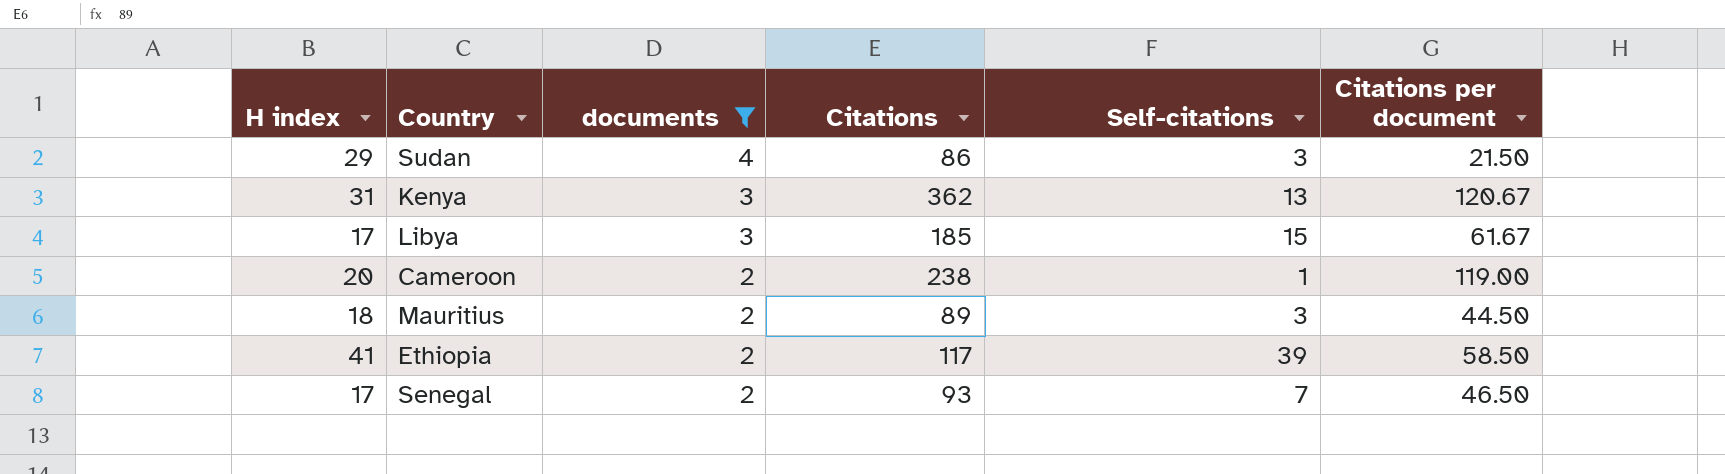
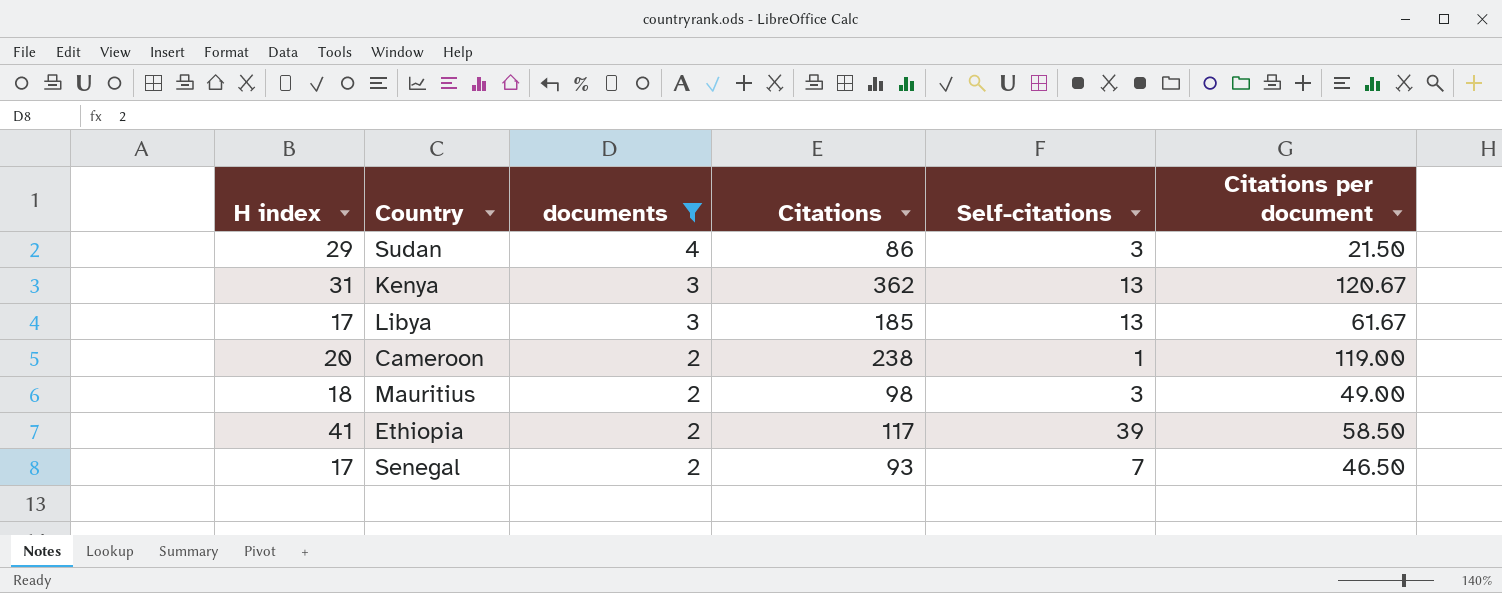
Libya | Self-citations: 15 -> 13
Mauritius | Citations: 89 -> 98
Mauritius | Citations per document: 44.50 -> 49.00

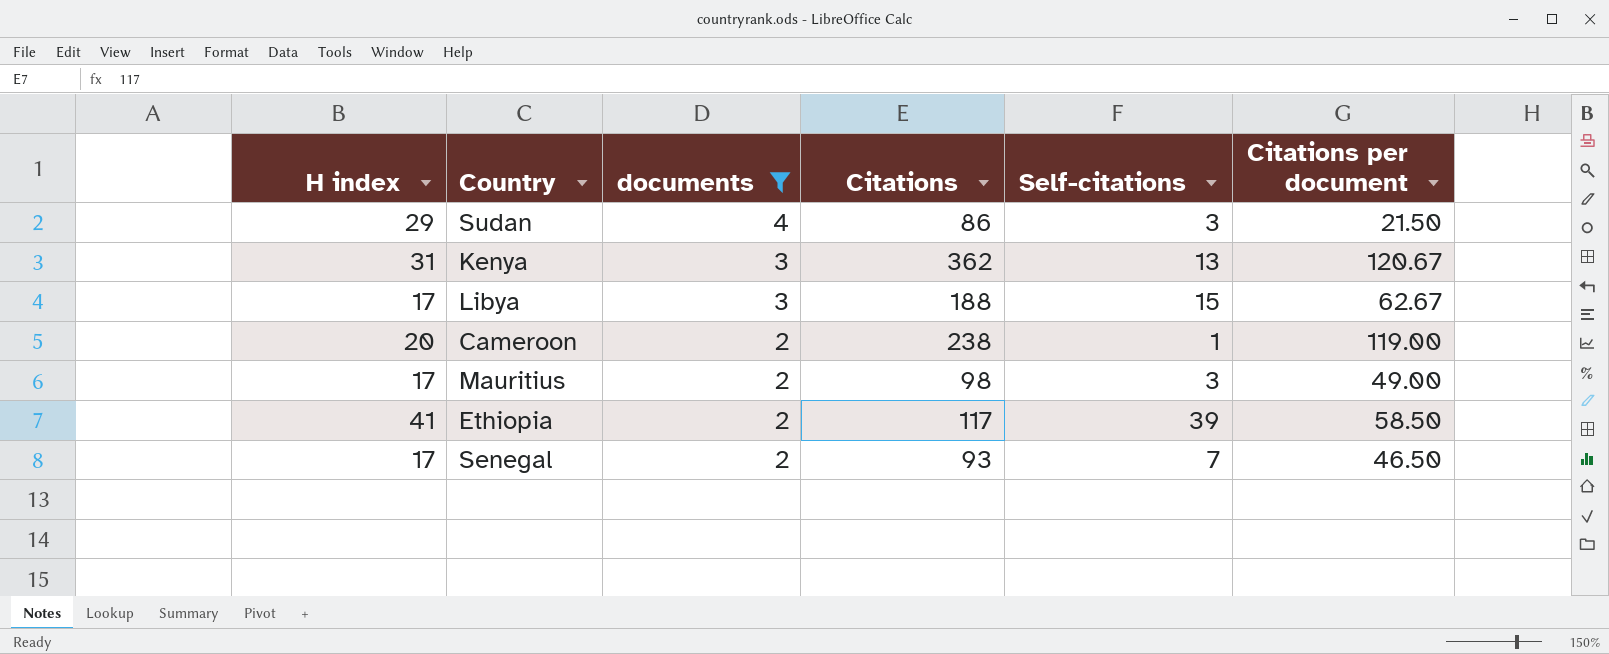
Libya | Citations: 185 -> 188
Libya | Self-citations: 13 -> 15
Libya | Citations per document: 61.67 -> 62.67
Mauritius | H index: 18 -> 17

